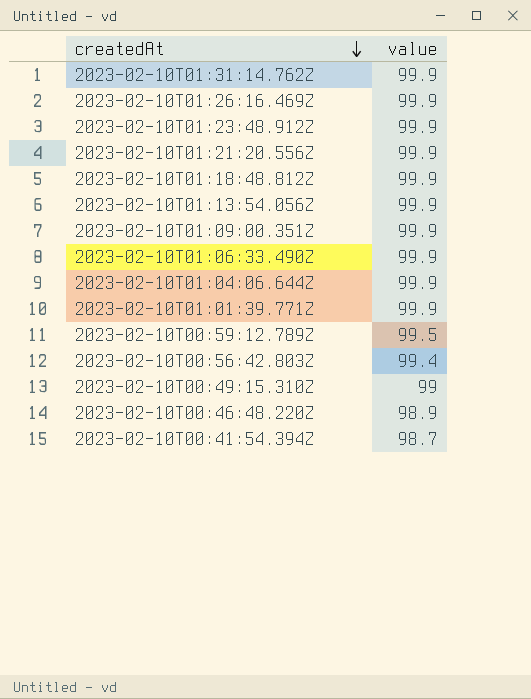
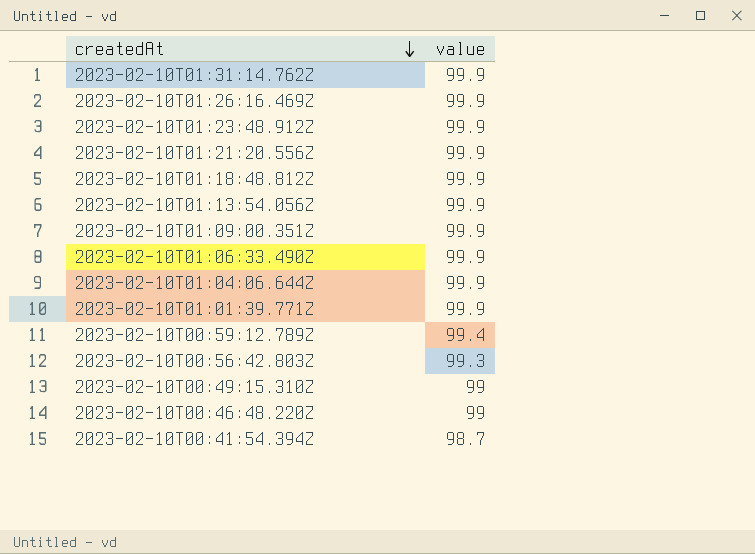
2023-02-10T00:59:12.789Z | value: 99.5 -> 99.4
2023-02-10T00:56:42.803Z | value: 99.4 -> 99.3
2023-02-10T00:46:48.220Z | value: 98.9 -> 99

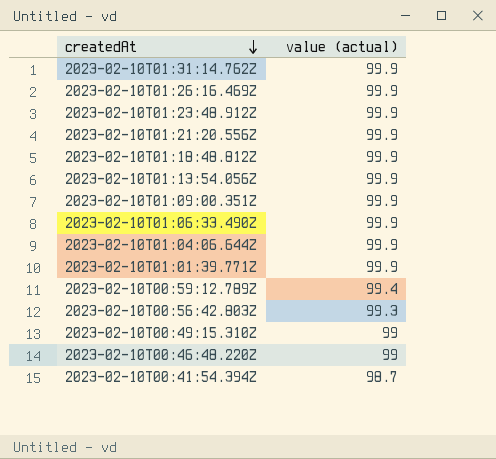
column name: value -> value (actual)

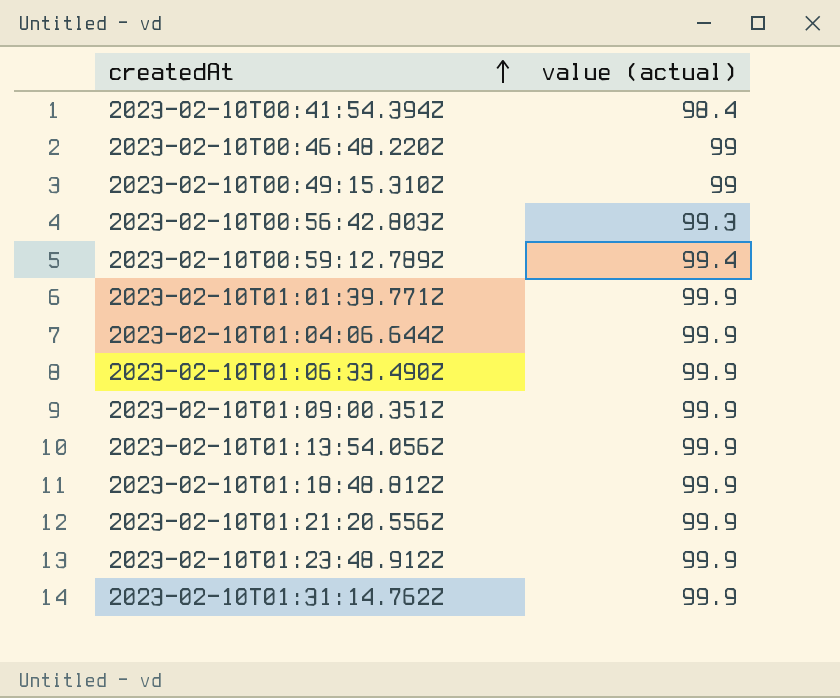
row order: createdAt descending -> createdAt ascending
row 2023-02-10T01:26:16.469Z: 99.9 -> none
2023-02-10T00:41:54.394Z | value (actual): 98.7 -> 98.4

